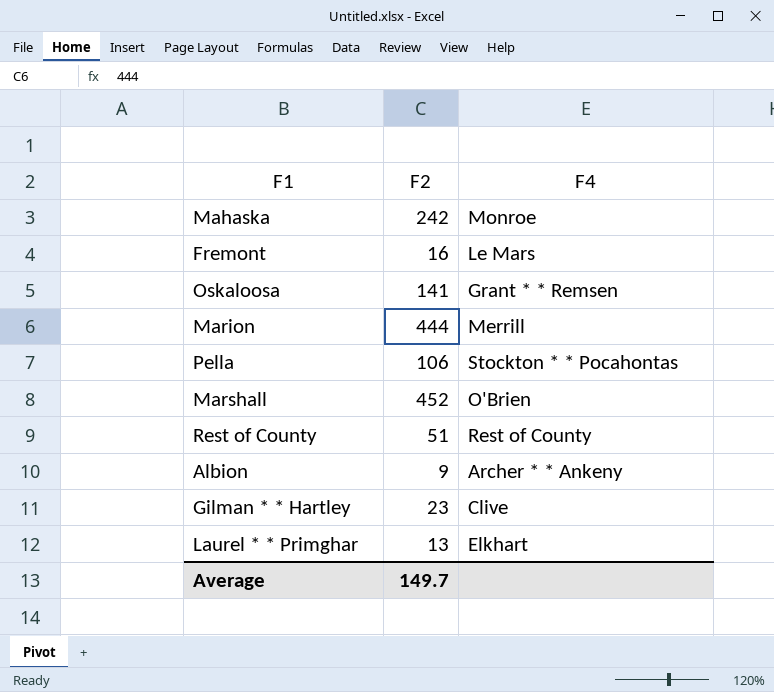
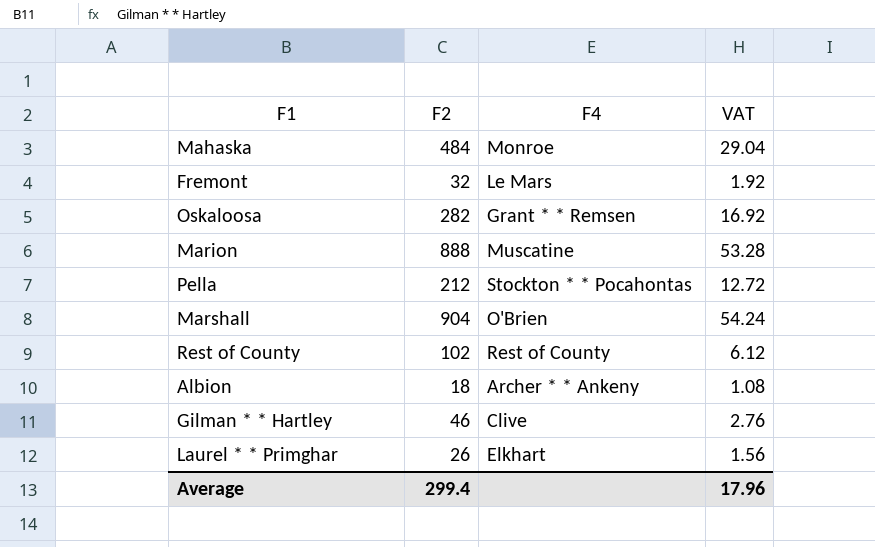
column VAT | formula: none -> [F2] * 0.06
Mahaska | F2: 242 -> 484
Fremont | F2: 16 -> 32
Oskaloosa | F2: 141 -> 282
Marion | F2: 444 -> 888
Marion | F4: Merrill -> Muscatine
Pella | F2: 106 -> 212
Marshall | F2: 452 -> 904
Rest of County | F2: 51 -> 102
Albion | F2: 9 -> 18
Gilman * * Hartley | F2: 23 -> 46
Laurel * * Primghar | F2: 13 -> 26
Average | F2: 149.7 -> 299.4

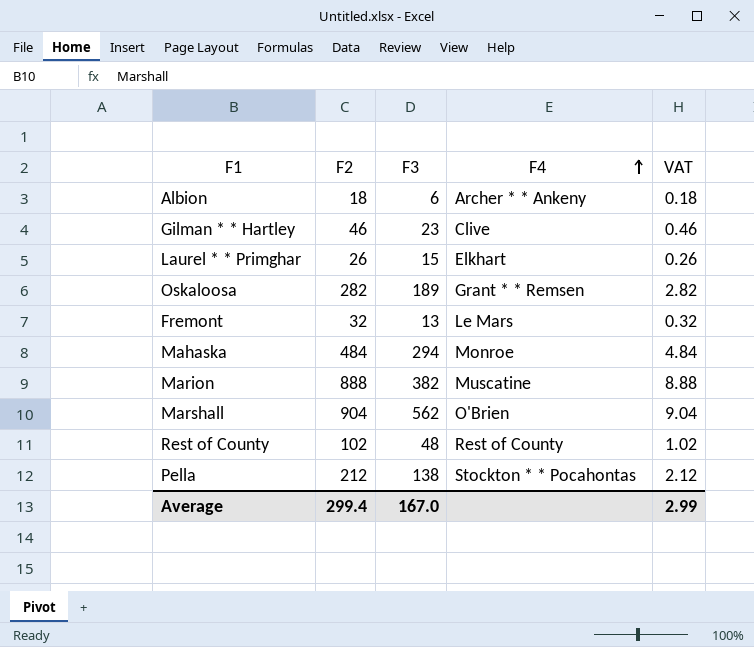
row order: none -> F4 ascending
column F3 | position: none -> 3
column VAT | formula: [F2] * 0.06 -> [F2] * 0.01
Average | VAT: 17.96 -> 2.99

